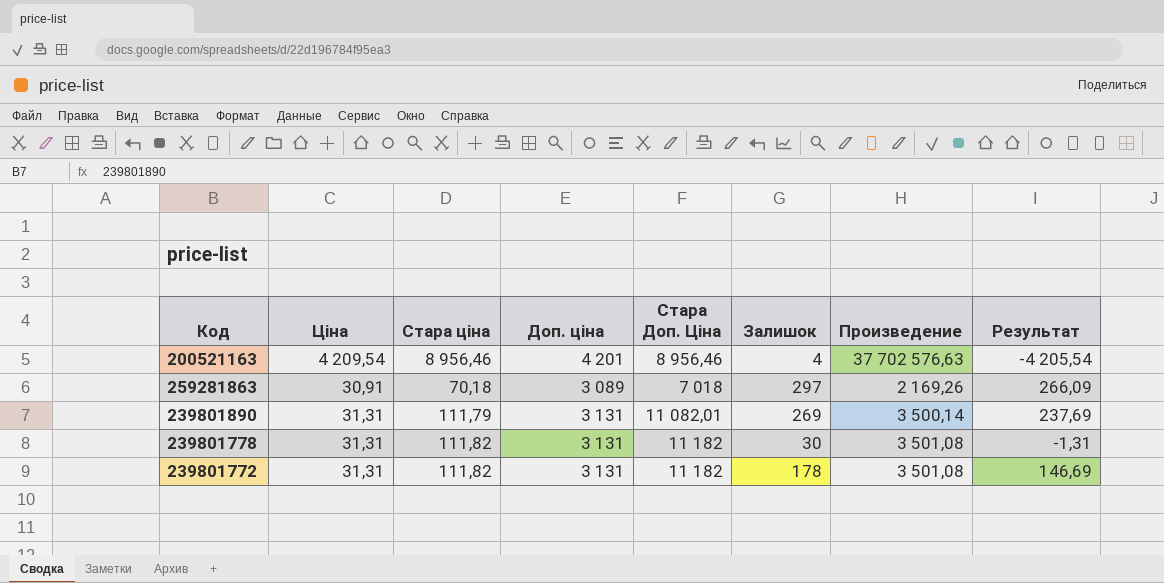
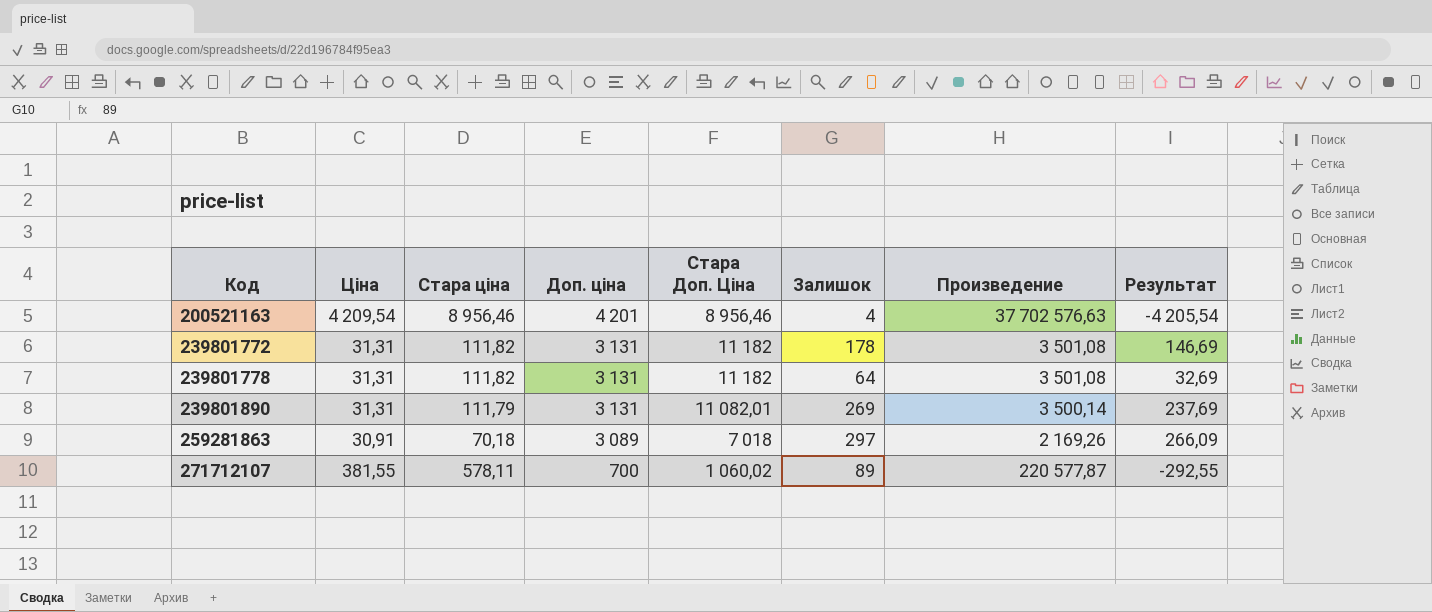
row order: none -> Код ascending
239801778 | Залишок: 30 -> 64
239801778 | Результат: -1,31 -> 32,69
row 271712107: none -> 381,55 | 578,11 | 700 | 1 060,02 | 89 | 220 577,87 | -292,55

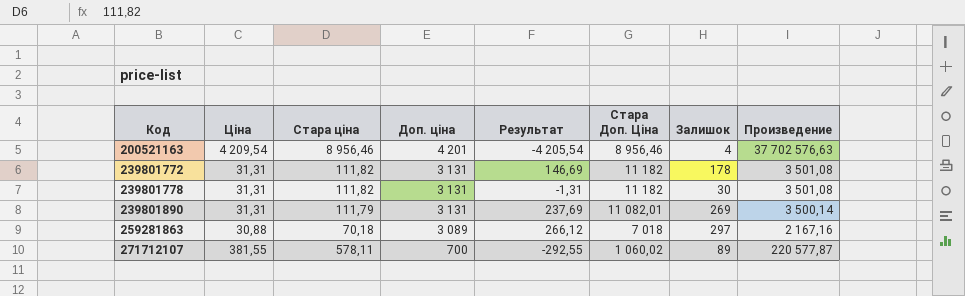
column Результат | position: 8 -> 5
239801778 | Результат: 32,69 -> -1,31
239801778 | Залишок: 64 -> 30
259281863 | Ціна: 30,91 -> 30,88
259281863 | Результат: 266,09 -> 266,12
259281863 | Произведение: 2 169,26 -> 2 167,16

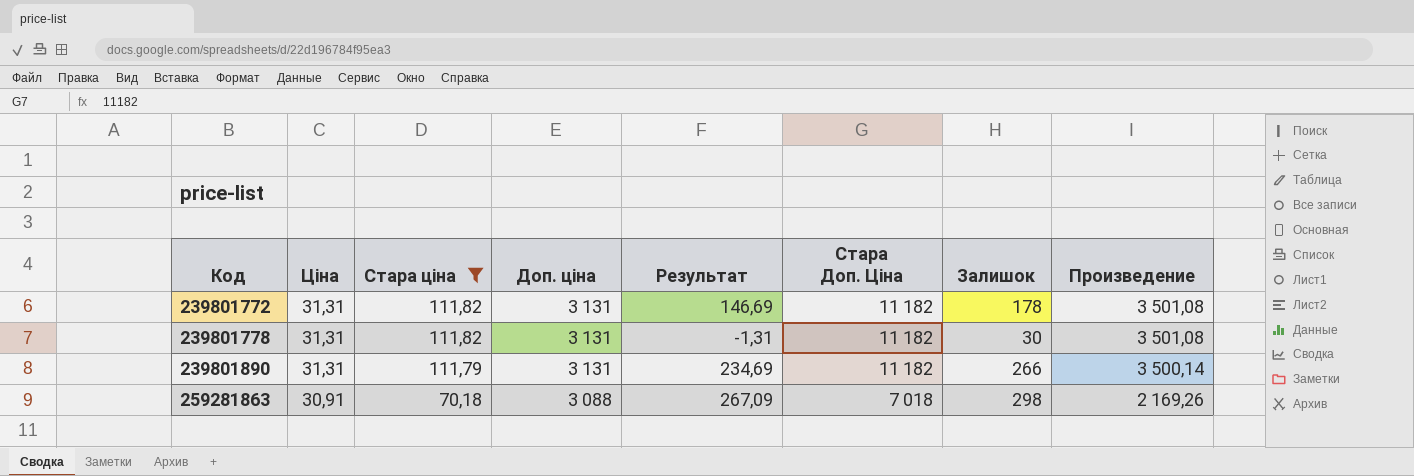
filter: none -> Стара ціна <= 111,82
239801890 | Результат: 237,69 -> 234,69
239801890 | Стара Доп. Ціна: 11 082,01 -> 11 182
239801890 | Залишок: 269 -> 266
259281863 | Ціна: 30,88 -> 30,91
259281863 | Доп. ціна: 3 089 -> 3 088
259281863 | Результат: 266,12 -> 267,09
259281863 | Залишок: 297 -> 298
259281863 | Произведение: 2 167,16 -> 2 169,26

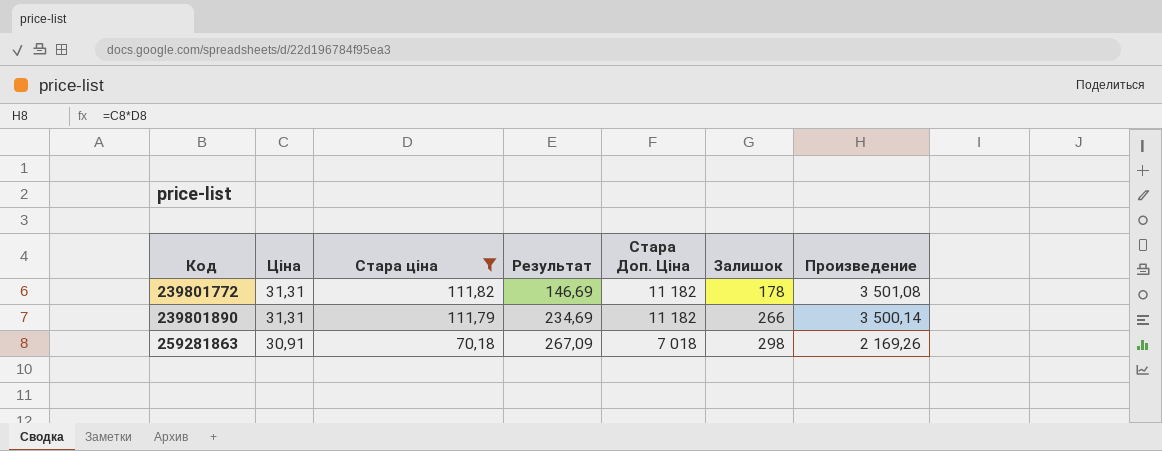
column Доп. ціна | position: 4 -> none
row 239801778: 31,31 | 111,82 | 3 131 | -1,31 | 11 182 | 30 | 3 501,08 -> none

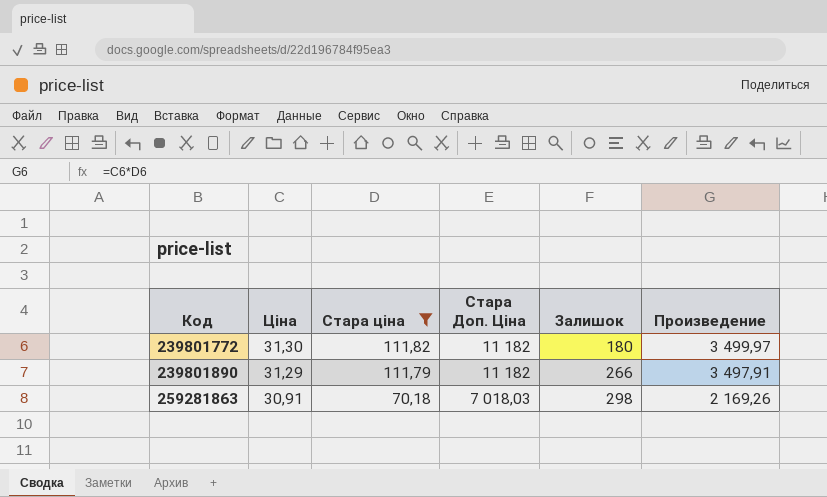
column Результат | formula: [Залишок] - [Ціна] -> none
239801772 | Ціна: 31,31 -> 31,30
239801772 | Залишок: 178 -> 180
239801772 | Произведение: 3 501,08 -> 3 499,97
239801890 | Ціна: 31,31 -> 31,29
239801890 | Произведение: 3 500,14 -> 3 497,91
259281863 | Стара Доп. Ціна: 7 018 -> 7 018,03

